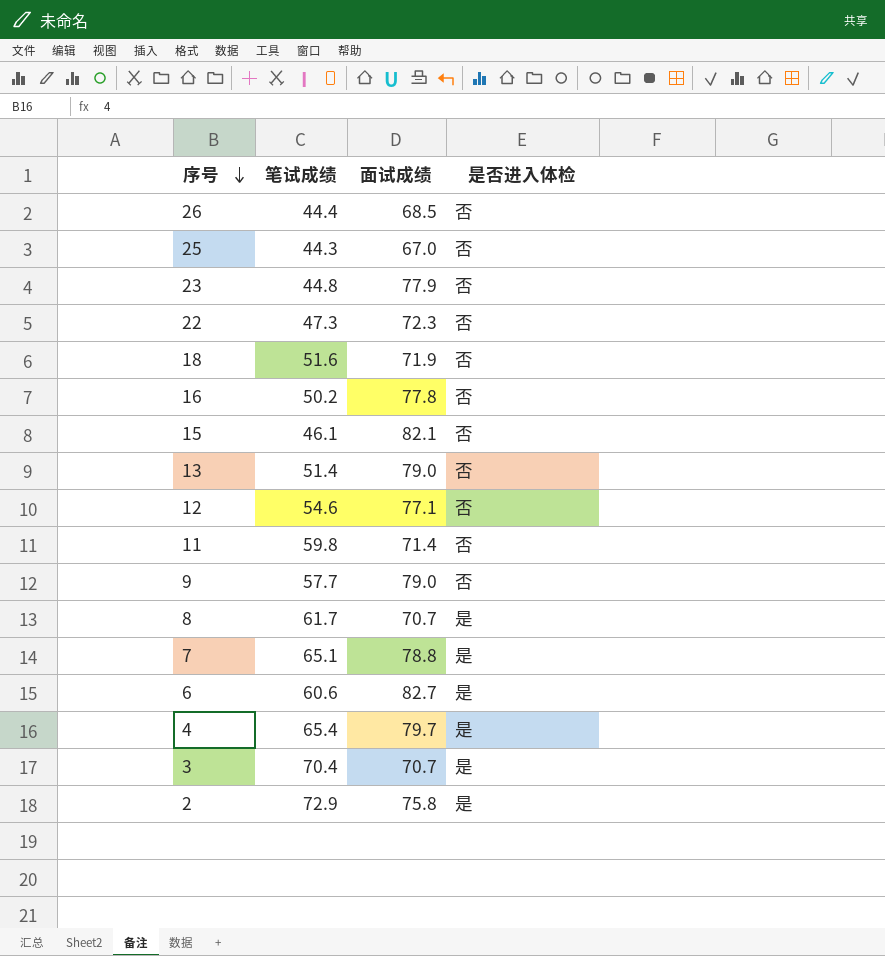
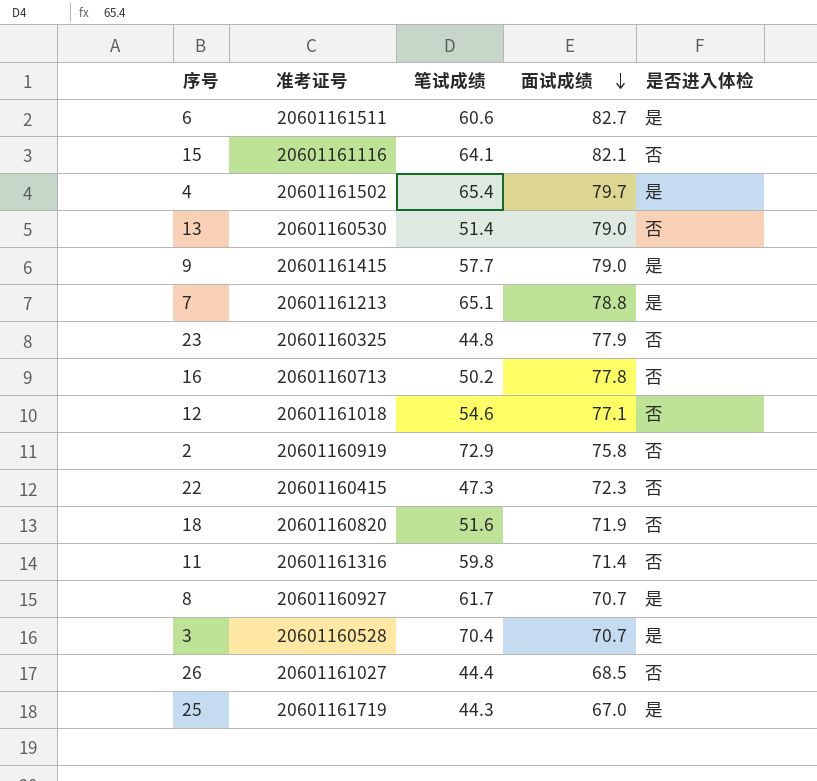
row order: 序号 descending -> 面试成绩 descending
column 准考证号 | position: none -> 2
15 | 笔试成绩: 46.1 -> 64.1
9 | 是否进入体检: 否 -> 是
2 | 是否进入体检: 是 -> 否
25 | 是否进入体检: 否 -> 是

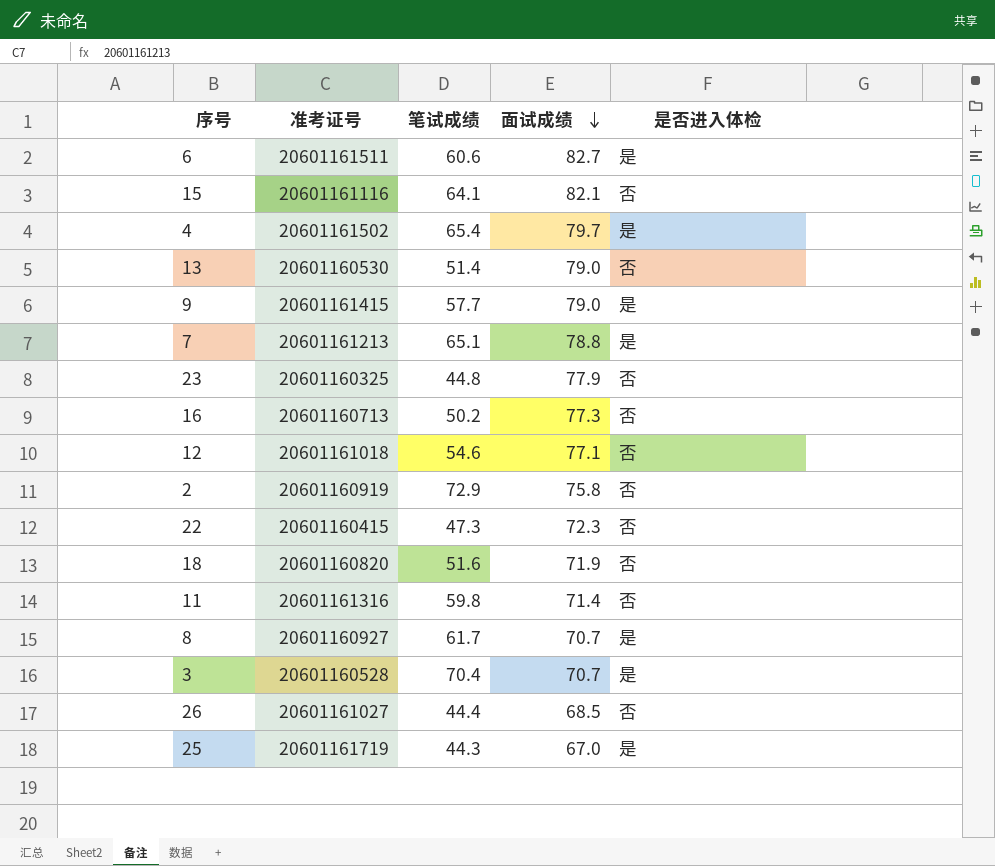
16 | 面试成绩: 77.8 -> 77.3

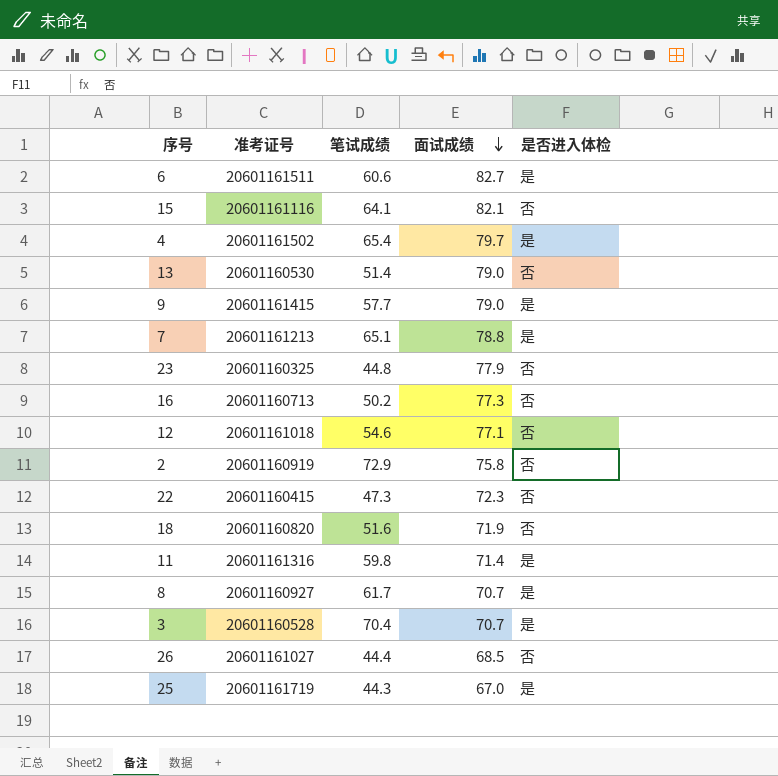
11 | 是否进入体检: 否 -> 是

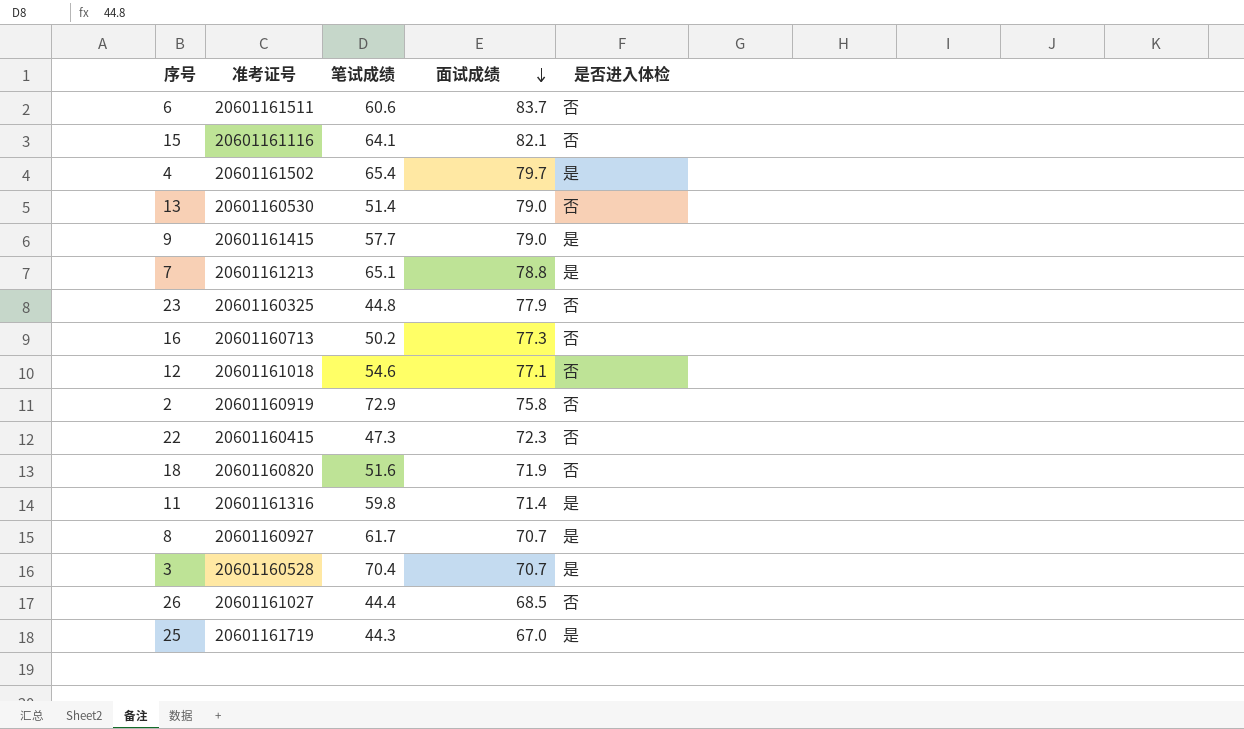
6 | 面试成绩: 82.7 -> 83.7
6 | 是否进入体检: 是 -> 否

